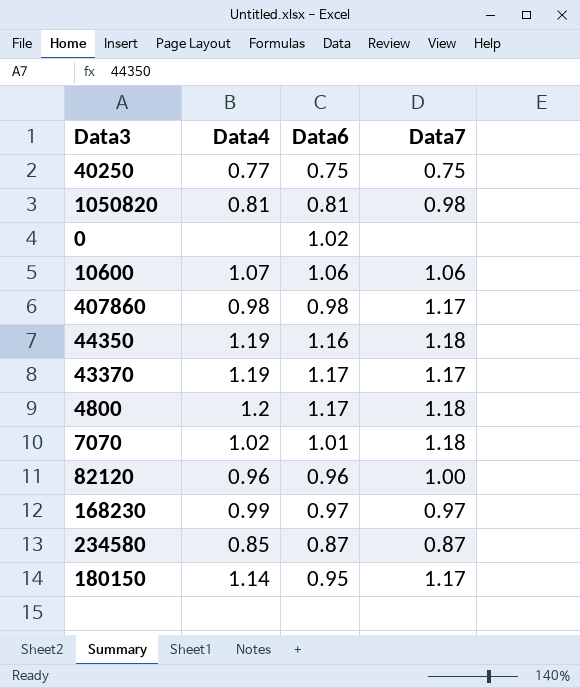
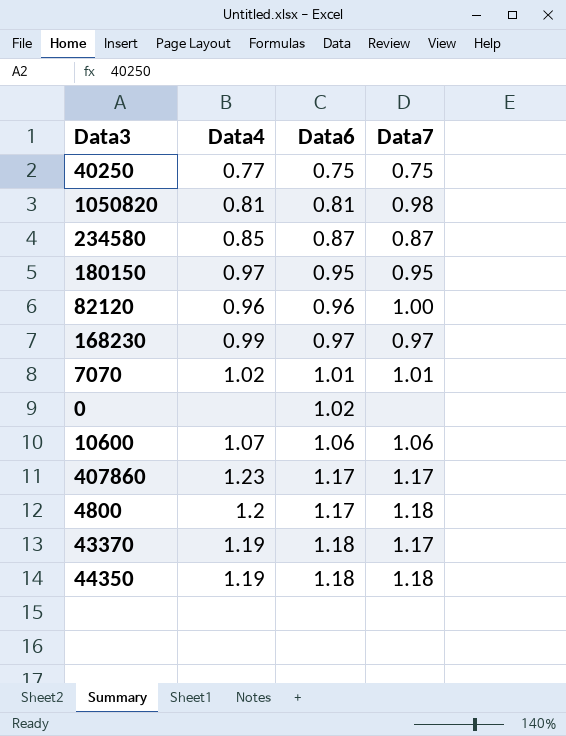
row order: none -> Data6 ascending
180150 | Data4: 1.14 -> 0.97
180150 | Data7: 1.17 -> 0.95
7070 | Data7: 1.18 -> 1.01
407860 | Data4: 0.98 -> 1.23
407860 | Data6: 0.98 -> 1.17
43370 | Data6: 1.17 -> 1.18
44350 | Data6: 1.16 -> 1.18

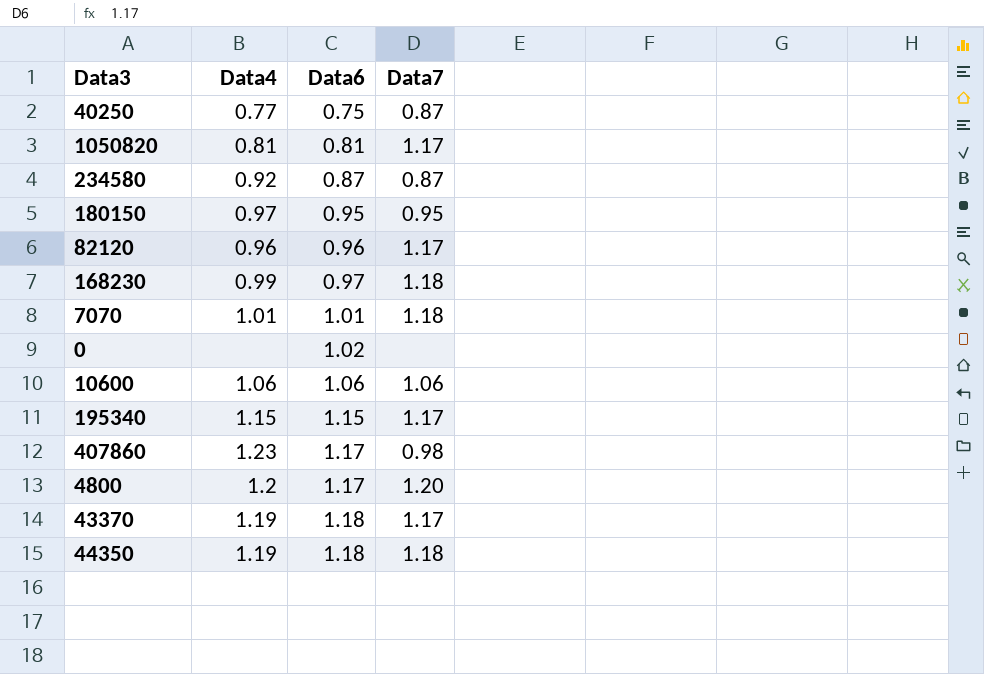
40250 | Data7: 0.75 -> 0.87
1050820 | Data7: 0.98 -> 1.17
234580 | Data4: 0.85 -> 0.92
82120 | Data7: 1.00 -> 1.17
168230 | Data7: 0.97 -> 1.18
7070 | Data4: 1.02 -> 1.01
7070 | Data7: 1.01 -> 1.18
10600 | Data4: 1.07 -> 1.06
row 195340: none -> 1.15 | 1.15 | 1.17
407860 | Data7: 1.17 -> 0.98
4800 | Data7: 1.18 -> 1.20

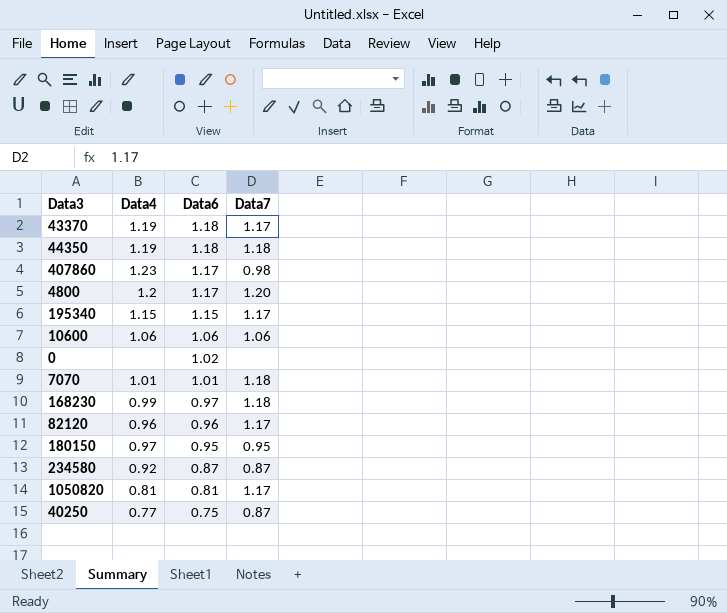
row order: Data6 ascending -> Data6 descending

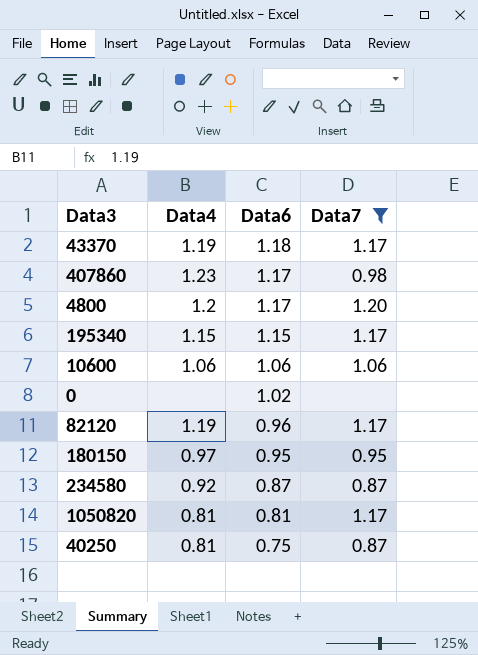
filter: none -> Data7 != 1.18
82120 | Data4: 0.96 -> 1.19
40250 | Data4: 0.77 -> 0.81

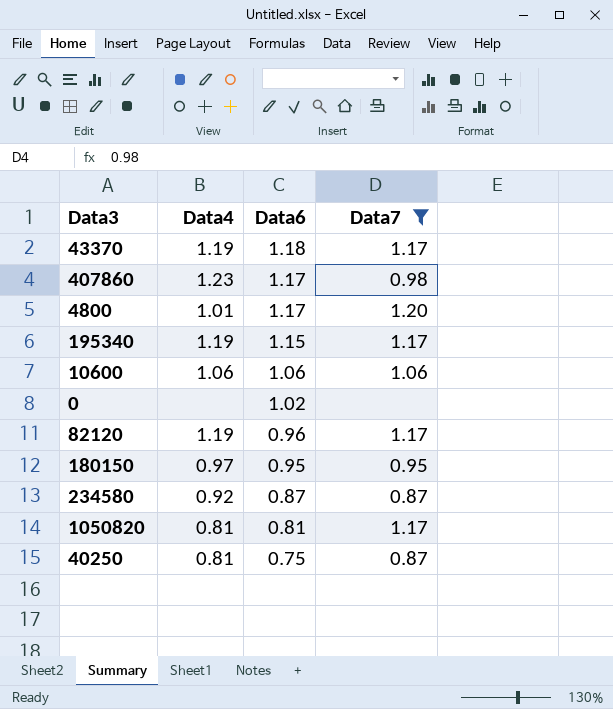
4800 | Data4: 1.2 -> 1.01
195340 | Data4: 1.15 -> 1.19

